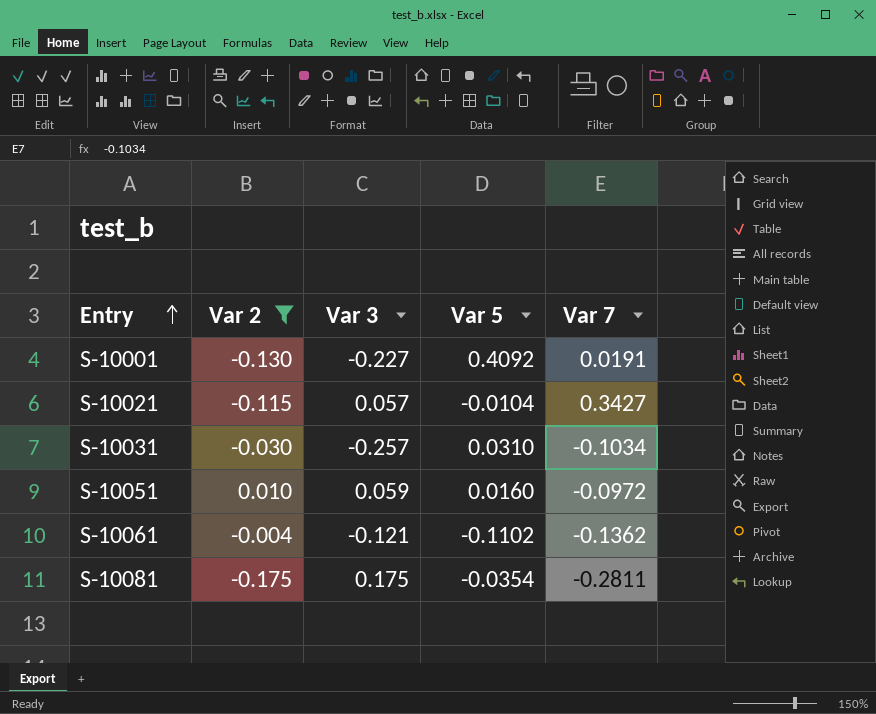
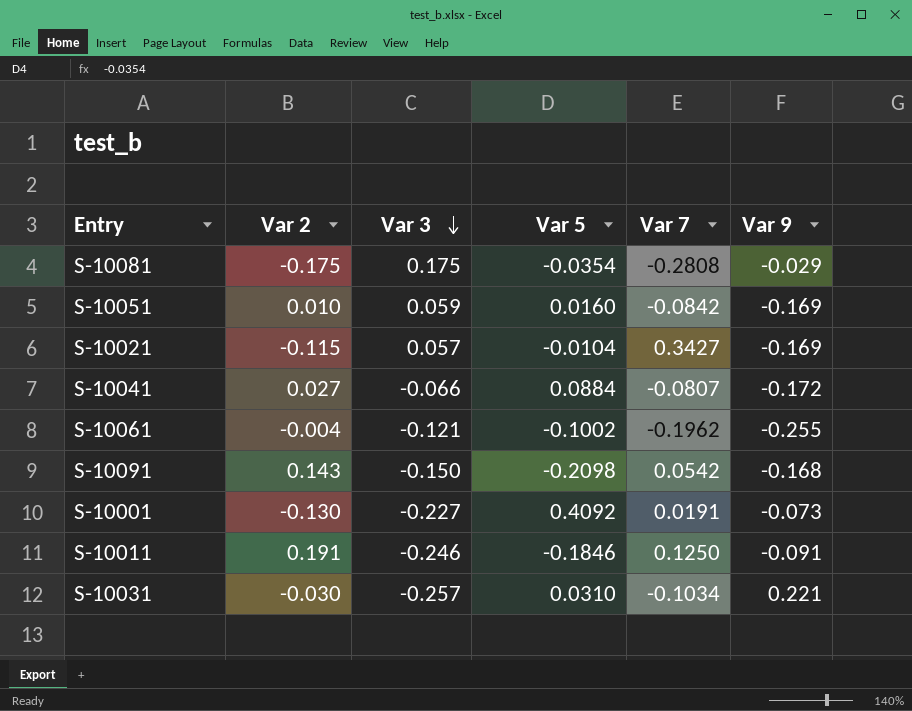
filter: Var 2 <= 0.010 -> none
row order: Entry ascending -> Var 3 descending
column Var 9 | position: none -> 6
S-10081 | Var 7: -0.2811 -> -0.2808
S-10051 | Var 7: -0.0972 -> -0.0842
S-10061 | Var 5: -0.1102 -> -0.1002
S-10061 | Var 7: -0.1362 -> -0.1962

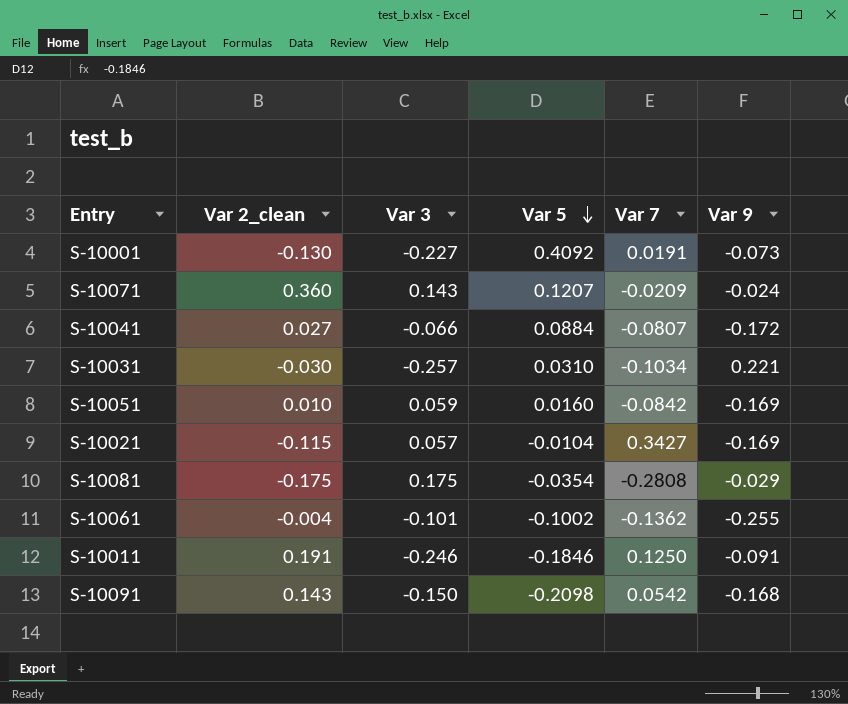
row order: Var 3 descending -> Var 5 descending
column name: Var 2 -> Var 2_clean
row S-10071: none -> 0.360 | 0.143 | 0.1207 | -0.0209 | -0.024
S-10061 | Var 3: -0.121 -> -0.101
S-10061 | Var 7: -0.1962 -> -0.1362

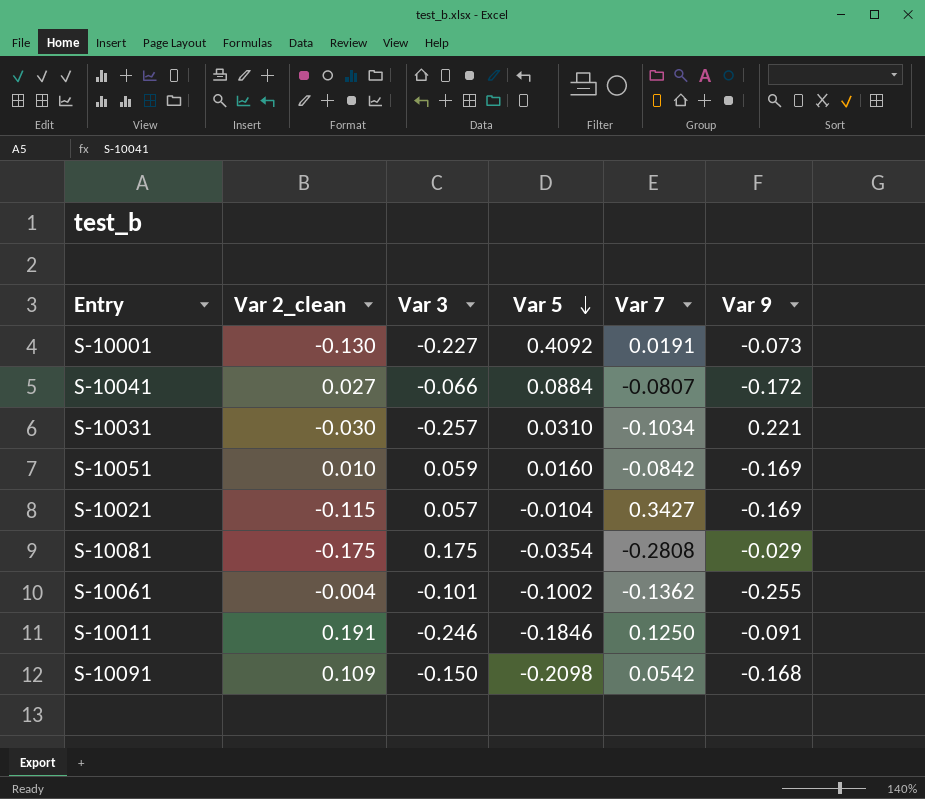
row S-10071: 0.360 | 0.143 | 0.1207 | -0.0209 | -0.024 -> none
S-10091 | Var 2_clean: 0.143 -> 0.109

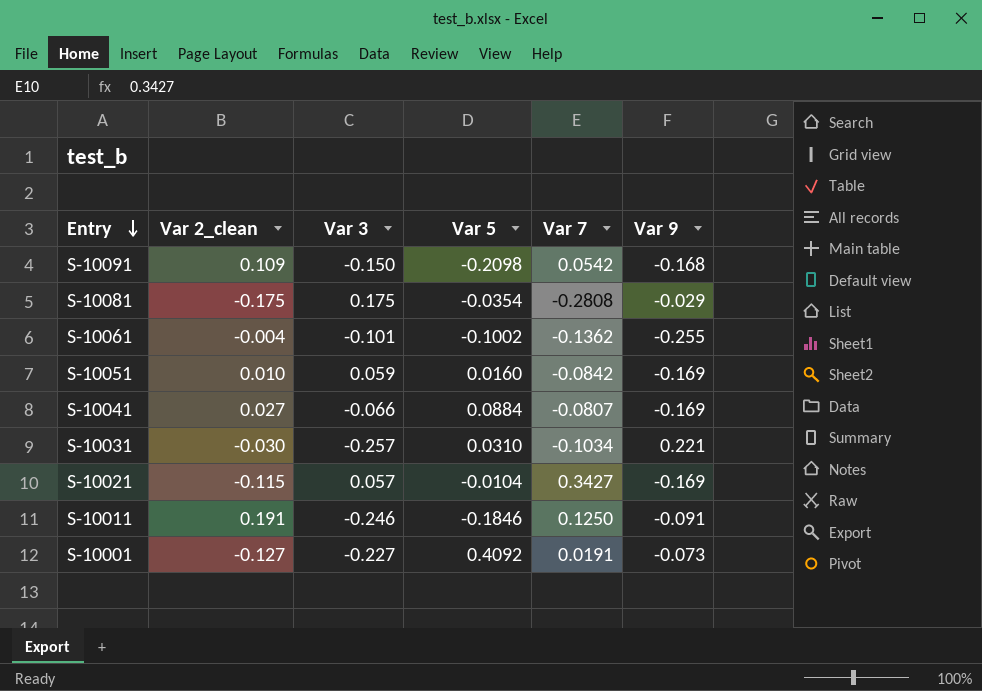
row order: Var 5 descending -> Entry descending
S-10041 | Var 9: -0.172 -> -0.169
S-10001 | Var 2_clean: -0.130 -> -0.127

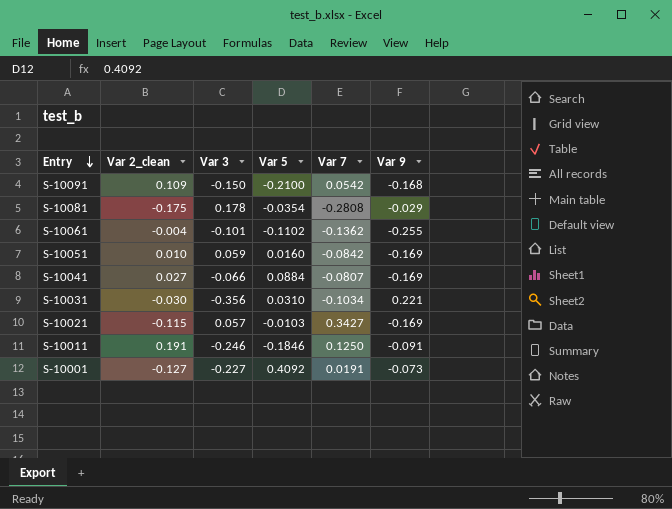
S-10091 | Var 5: -0.2098 -> -0.2100
S-10081 | Var 3: 0.175 -> 0.178
S-10061 | Var 5: -0.1002 -> -0.1102
S-10031 | Var 3: -0.257 -> -0.356
S-10021 | Var 5: -0.0104 -> -0.0103

